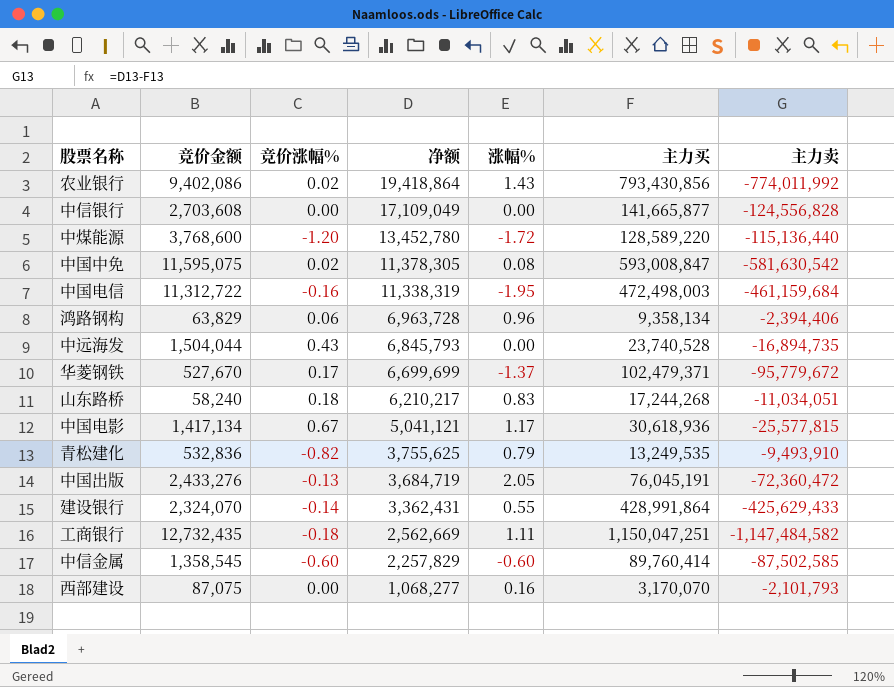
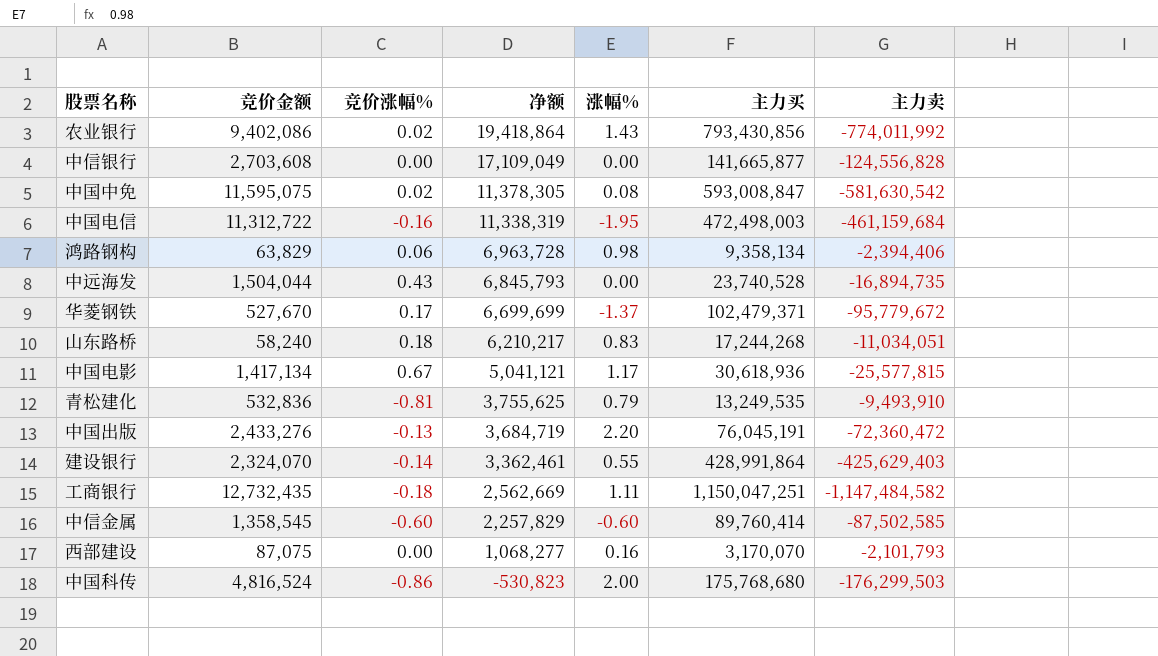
row 中煤能源: 3,768,600 | -1.20 | 13,452,780 | -1.72 | 128,589,220 | -115,136,440 -> none
鸿路钢构 | 涨幅%: 0.96 -> 0.98
青松建化 | 竞价涨幅%: -0.82 -> -0.81
中国出版 | 涨幅%: 2.05 -> 2.20
建设银行 | 净额: 3,362,431 -> 3,362,461
建设银行 | 主力卖: -425,629,433 -> -425,629,403
row 中国科传: none -> 4,816,524 | -0.86 | -530,823 | 2.00 | 175,768,680 | -176,299,503

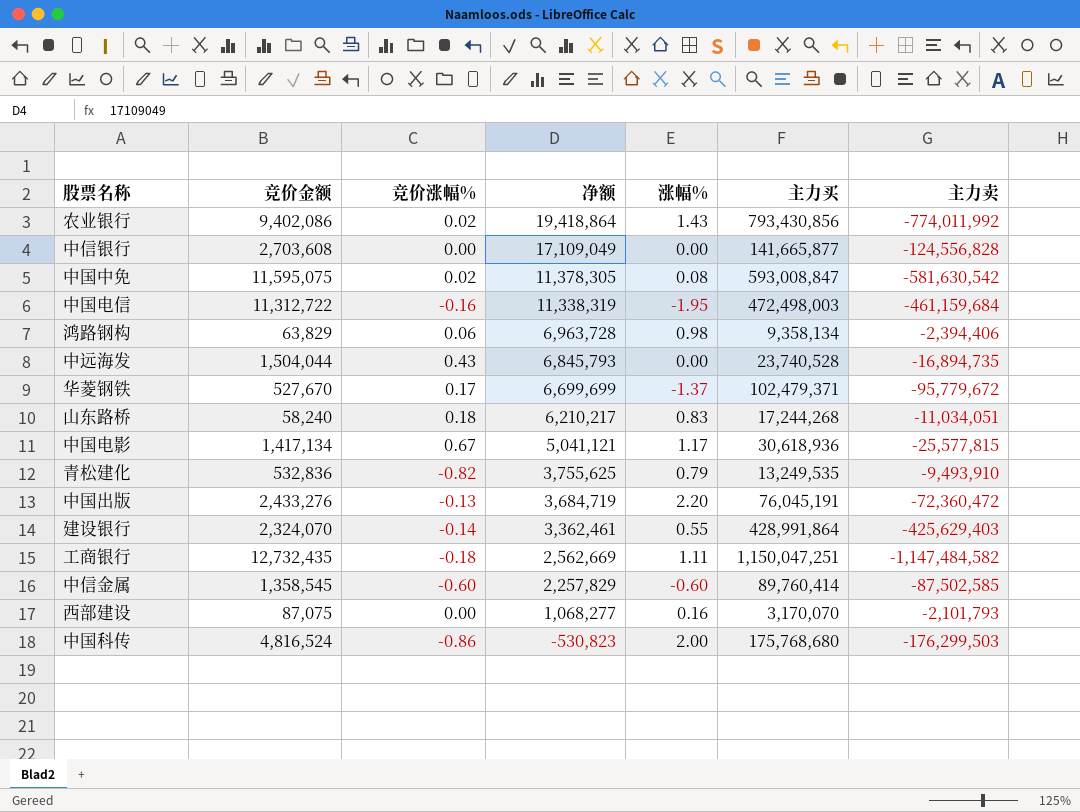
青松建化 | 竞价涨幅%: -0.81 -> -0.82

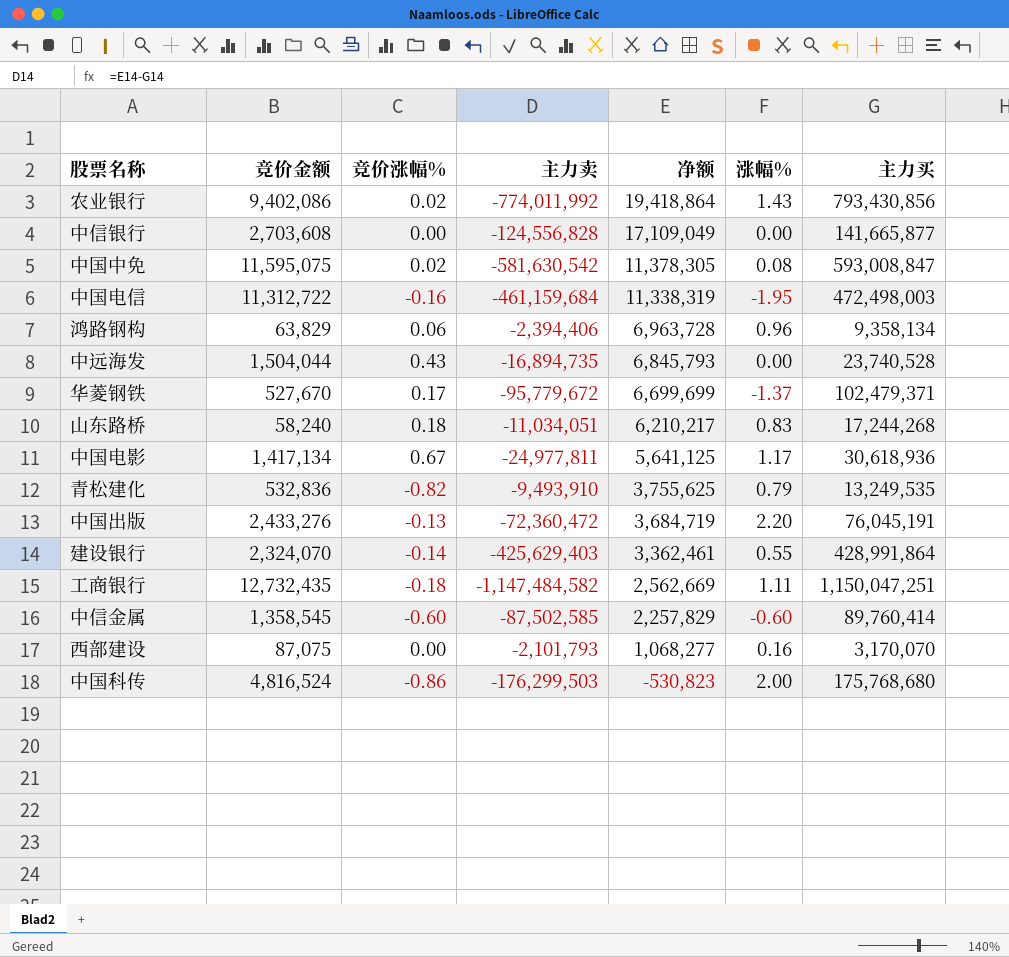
column 主力卖 | position: 7 -> 4
鸿路钢构 | 涨幅%: 0.98 -> 0.96
中国电影 | 主力卖: -25,577,815 -> -24,977,811
中国电影 | 净额: 5,041,121 -> 5,641,125

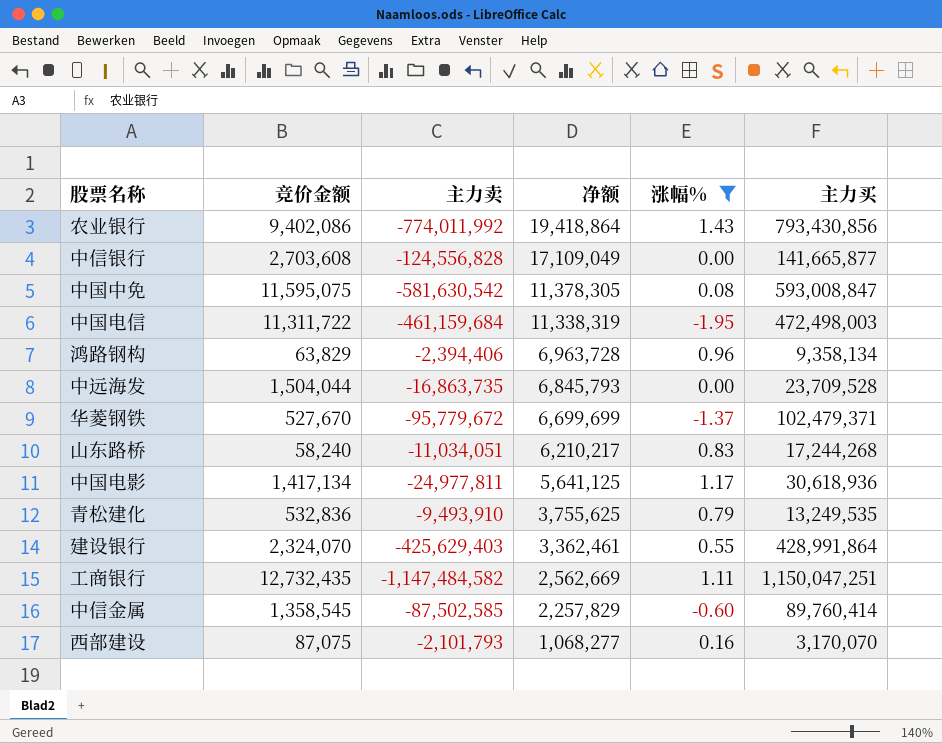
filter: none -> 涨幅% <= 1.43
column 竞价涨幅% | position: 3 -> none
中国电信 | 竞价金额: 11,312,722 -> 11,311,722
中远海发 | 主力卖: -16,894,735 -> -16,863,735
中远海发 | 主力买: 23,740,528 -> 23,709,528

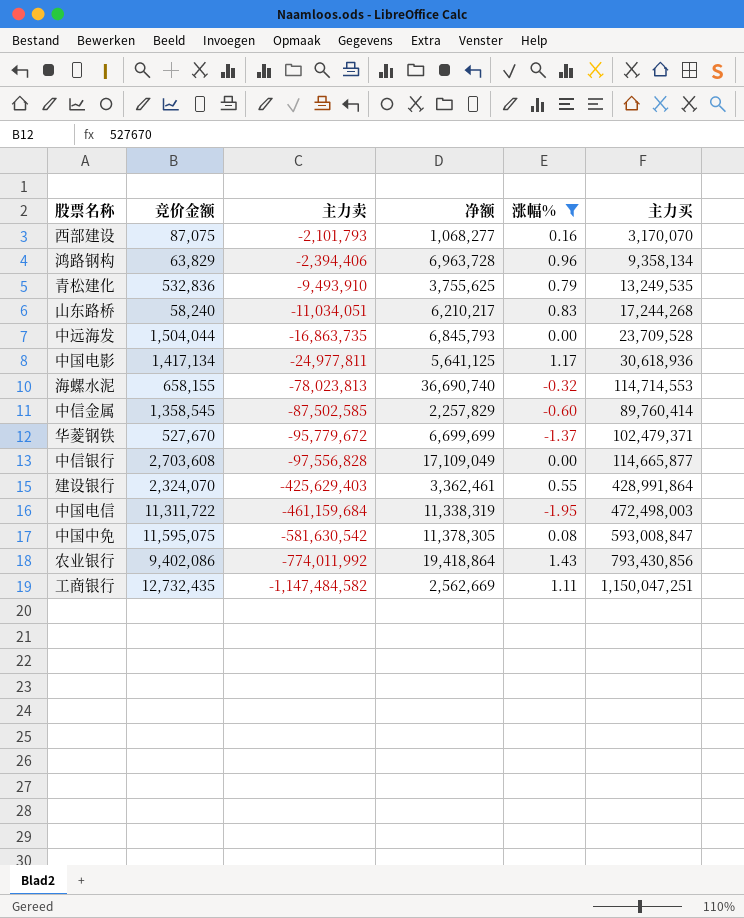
row order: 净额 descending -> 主力卖 descending
row 海螺水泥: none -> 658,155 | -78,023,813 | 36,690,740 | -0.32 | 114,714,553
中信银行 | 主力卖: -124,556,828 -> -97,556,828
中信银行 | 主力买: 141,665,877 -> 114,665,877

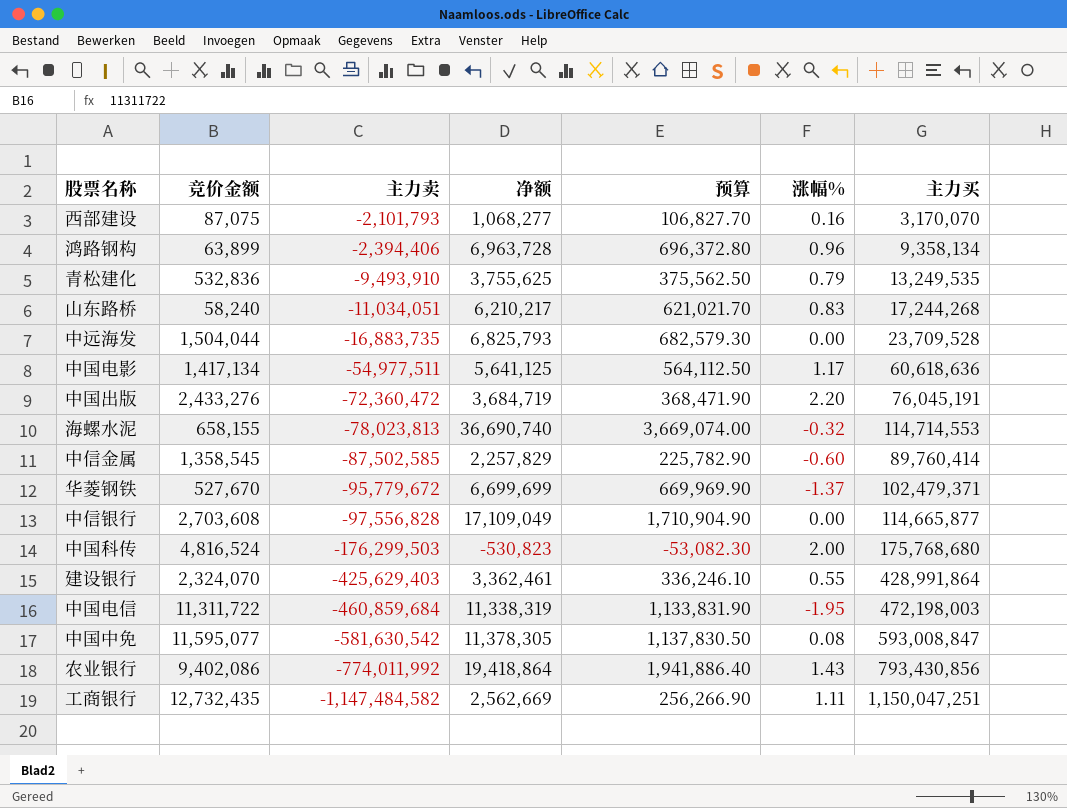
filter: 涨幅% <= 1.43 -> none
column 预算 | formula: none -> [净额] * 0.1
鸿路钢构 | 竞价金额: 63,829 -> 63,899
中远海发 | 主力卖: -16,863,735 -> -16,883,735
中远海发 | 净额: 6,845,793 -> 6,825,793
中国电影 | 主力卖: -24,977,811 -> -54,977,511
中国电影 | 主力买: 30,618,936 -> 60,618,636
中国电信 | 主力卖: -461,159,684 -> -460,859,684
中国电信 | 主力买: 472,498,003 -> 472,198,003
中国中免 | 竞价金额: 11,595,075 -> 11,595,077

